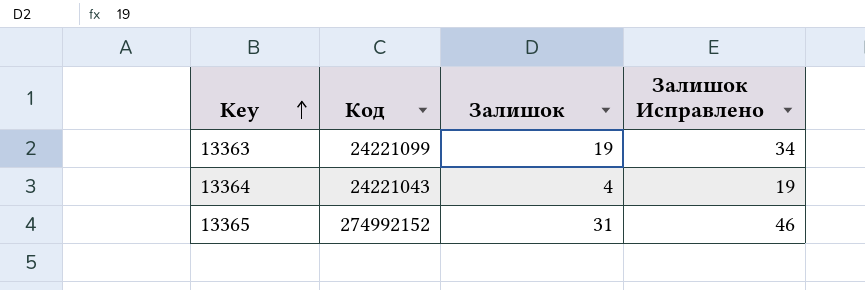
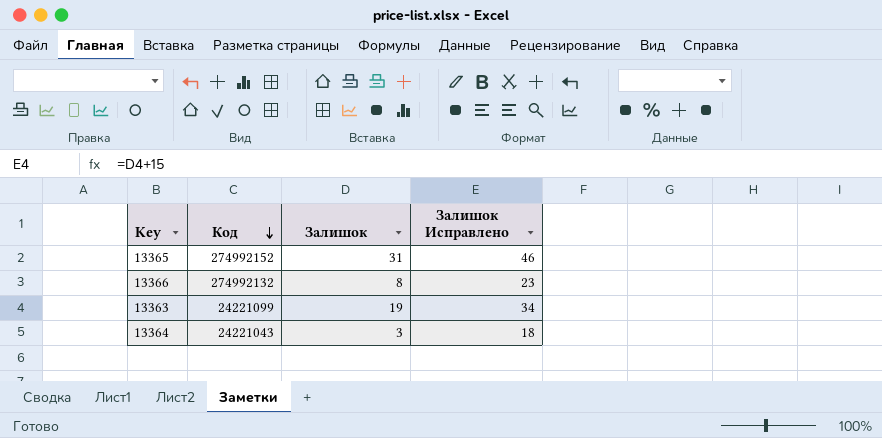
row order: Key ascending -> Код descending
row 13366: none -> 274992132 | 8 | 23
13364 | Залишок: 4 -> 3
13364 | Залишок Исправлено: 19 -> 18

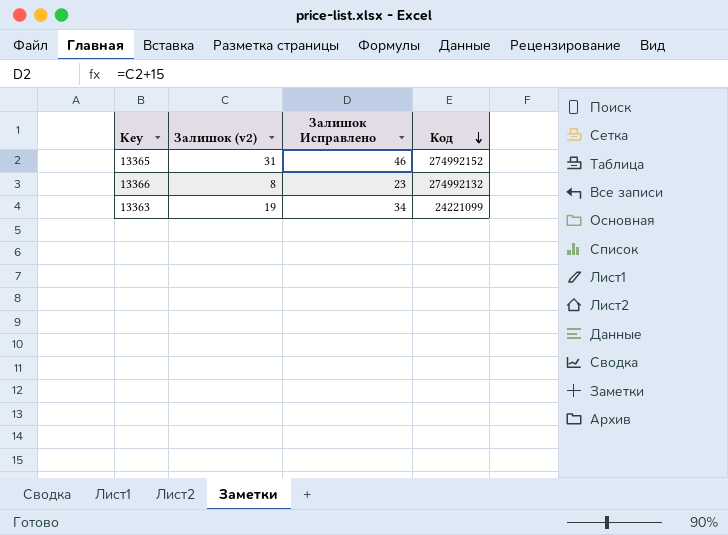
column name: Залишок -> Залишок (v2)
column Код | position: 2 -> 4
row 13364: 24221043 | 3 | 18 -> none

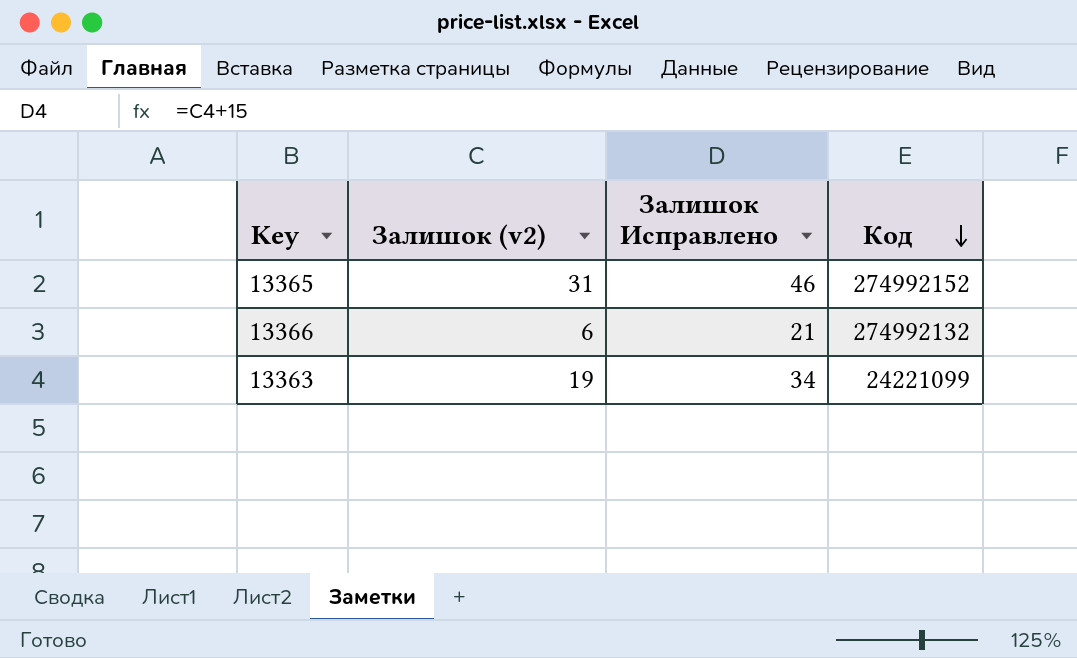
13366 | Залишок (v2): 8 -> 6
13366 | Залишок Исправлено: 23 -> 21

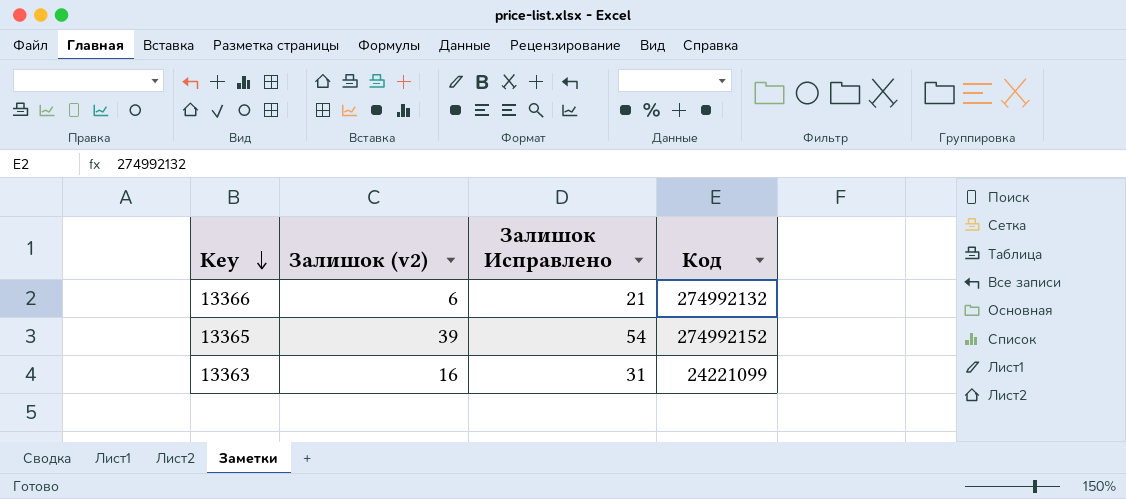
row order: Код descending -> Key descending
13365 | Залишок (v2): 31 -> 39
13365 | Залишок Исправлено: 46 -> 54
13363 | Залишок (v2): 19 -> 16
13363 | Залишок Исправлено: 34 -> 31

